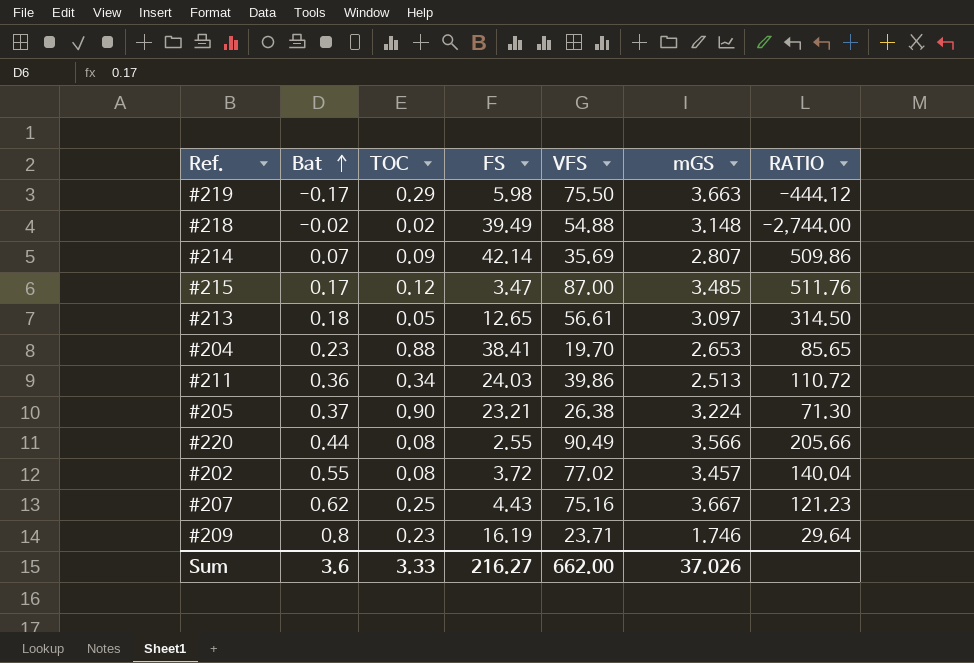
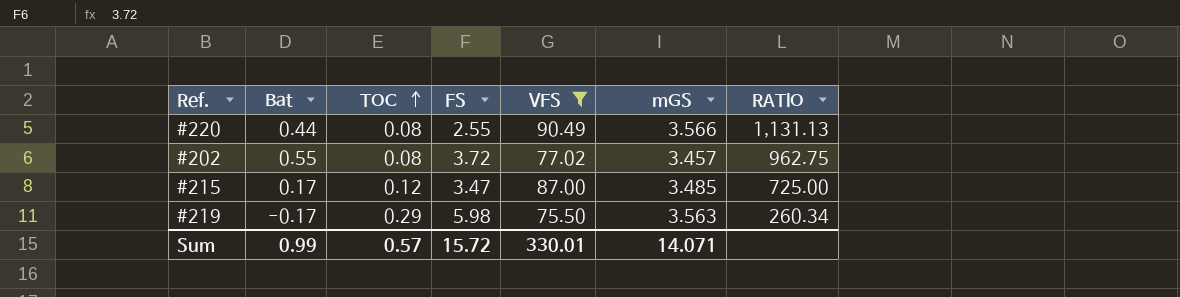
filter: none -> VFS >= 75.50
row order: Bat ascending -> TOC ascending
column RATIO | formula: [VFS] / [Bat] -> [VFS] / [TOC]
#219 | mGS: 3.663 -> 3.563
Sum | Bat: 3.6 -> 0.99
Sum | TOC: 3.33 -> 0.57
Sum | FS: 216.27 -> 15.72
Sum | VFS: 662.00 -> 330.01
Sum | mGS: 37.026 -> 14.071

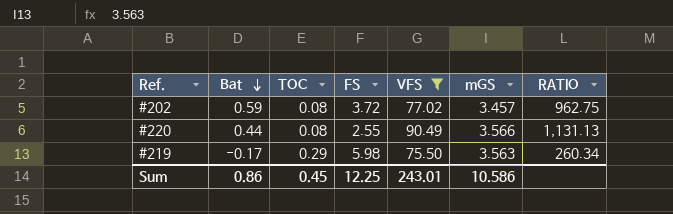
row order: TOC ascending -> Bat descending
row #215: 0.17 | 0.12 | 3.47 | 87.00 | 3.485 | 725.00 -> none
#202 | Bat: 0.55 -> 0.59
Sum | Bat: 0.99 -> 0.86
Sum | TOC: 0.57 -> 0.45
Sum | FS: 15.72 -> 12.25
Sum | VFS: 330.01 -> 243.01
Sum | mGS: 14.071 -> 10.586

